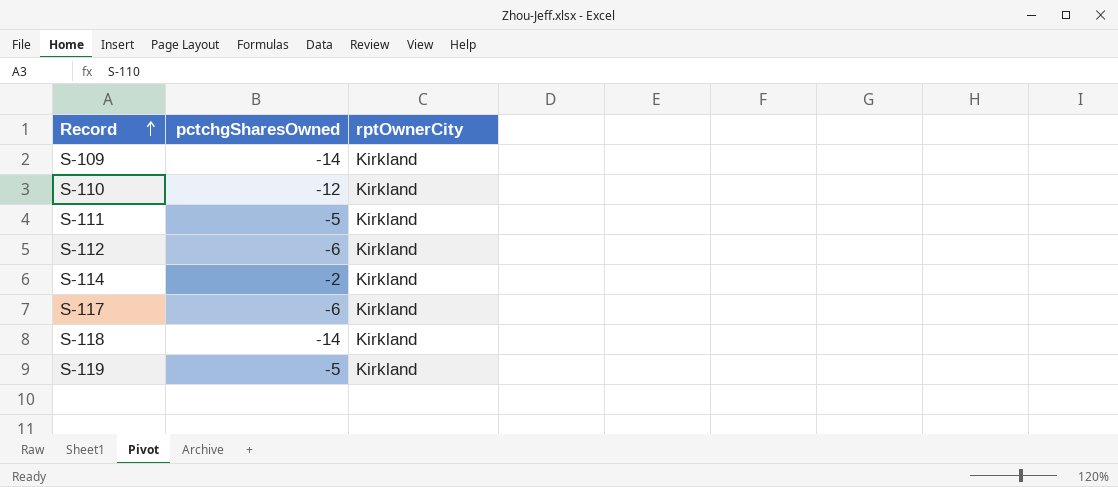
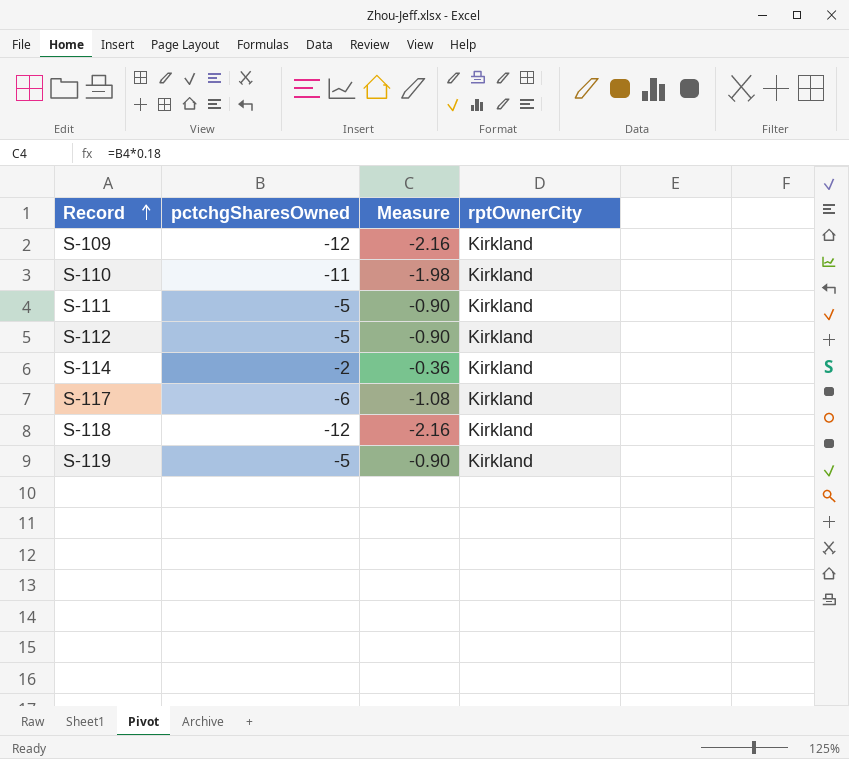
column Measure | formula: none -> [pctchgSharesOwned] * 0.18
S-109 | pctchgSharesOwned: -14 -> -12
S-110 | pctchgSharesOwned: -12 -> -11
S-112 | pctchgSharesOwned: -6 -> -5
S-118 | pctchgSharesOwned: -14 -> -12

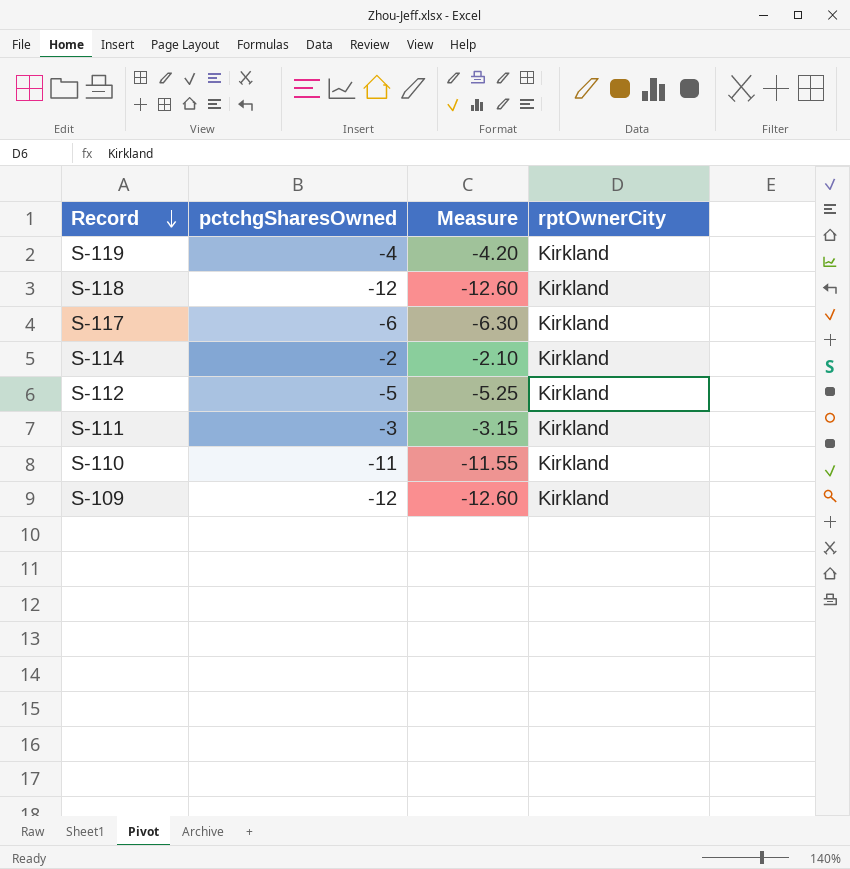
row order: Record ascending -> Record descending
column Measure | formula: [pctchgSharesOwned] * 0.18 -> [pctchgSharesOwned] * 1.05
S-119 | pctchgSharesOwned: -5 -> -4
S-111 | pctchgSharesOwned: -5 -> -3

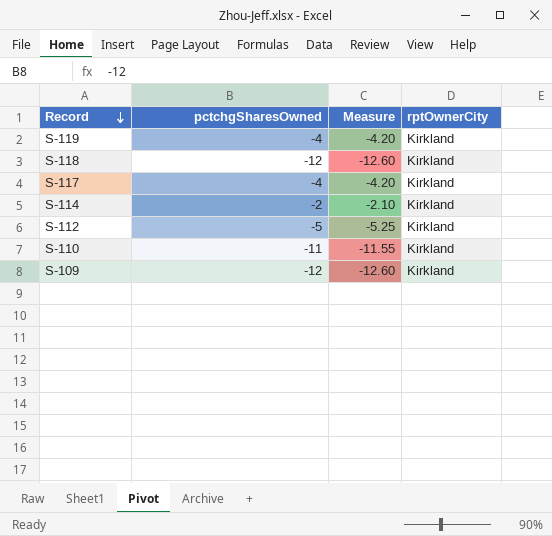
row S-111: -3 | -3.15 | Kirkland -> none
S-117 | pctchgSharesOwned: -6 -> -4
S-117 | Measure: -6.30 -> -4.20

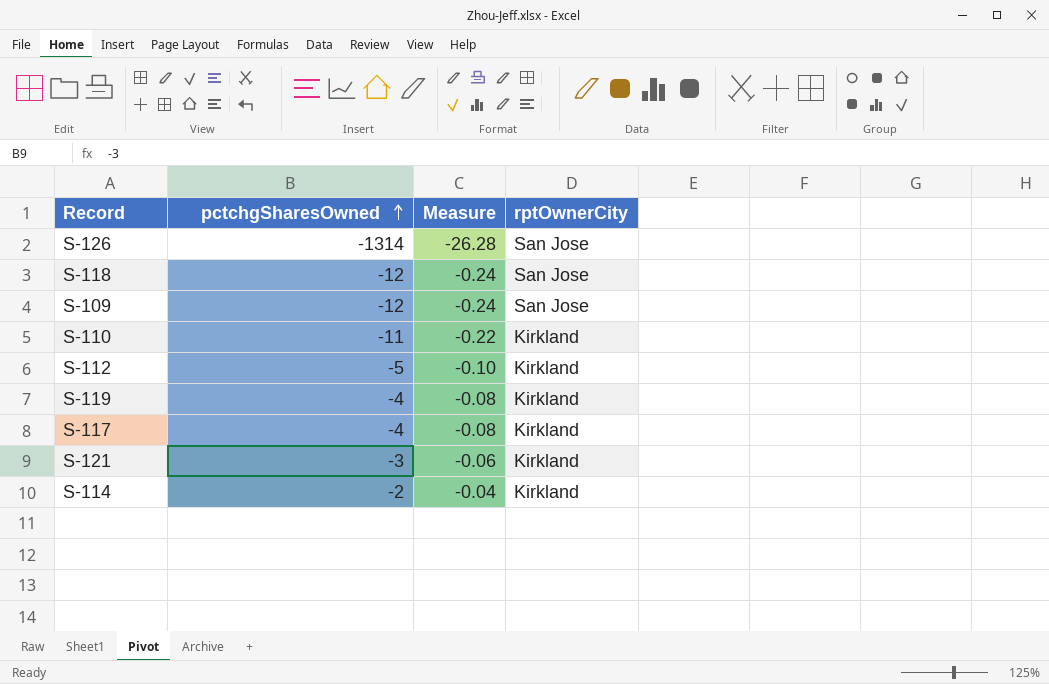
row order: Record descending -> pctchgSharesOwned ascending
column Measure | formula: [pctchgSharesOwned] * 1.05 -> [pctchgSharesOwned] * 0.02
row S-126: none -> -1314 | -26.28 | San Jose
S-118 | rptOwnerCity: Kirkland -> San Jose
S-109 | rptOwnerCity: Kirkland -> San Jose
row S-121: none -> -3 | -0.06 | Kirkland

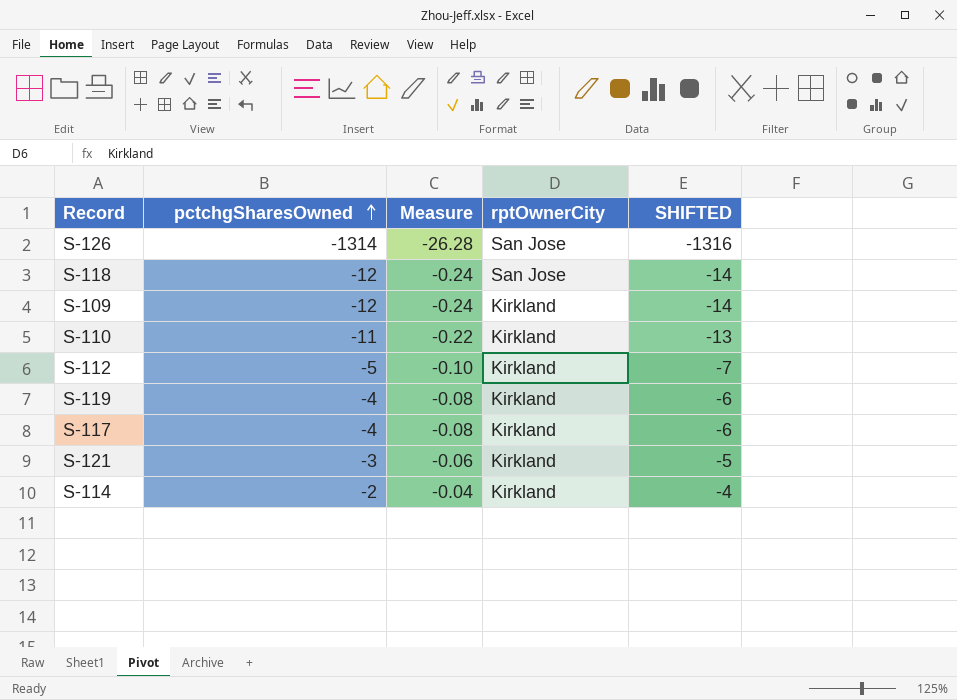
column SHIFTED | formula: none -> [pctchgSharesOwned] - 2
S-109 | rptOwnerCity: San Jose -> Kirkland

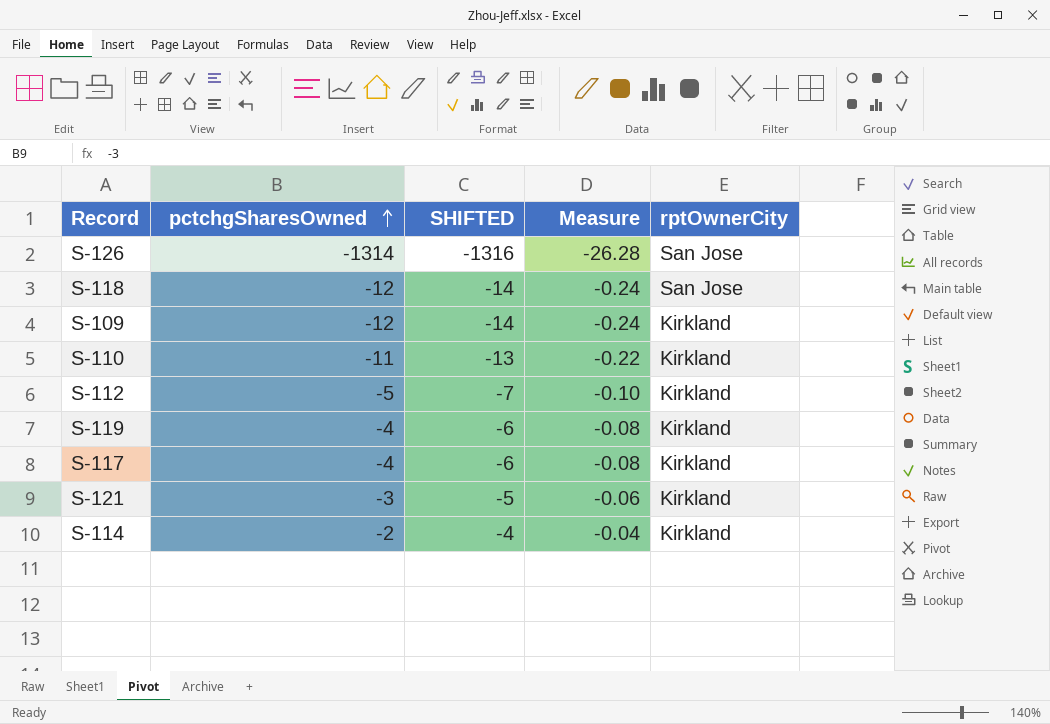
column SHIFTED | position: 5 -> 3

